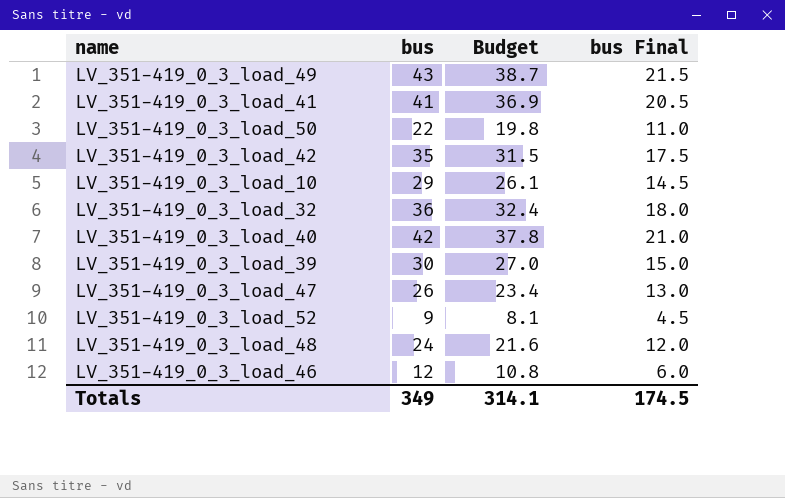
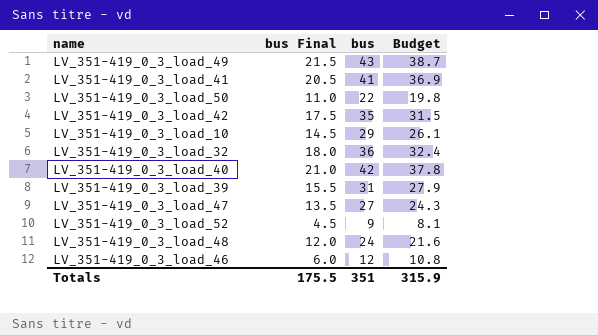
column bus Final | position: 4 -> 2
LV_351-419_0_3_load_39 | bus Final: 15.0 -> 15.5
LV_351-419_0_3_load_39 | bus: 30 -> 31
LV_351-419_0_3_load_39 | Budget: 27.0 -> 27.9
LV_351-419_0_3_load_47 | bus Final: 13.0 -> 13.5
LV_351-419_0_3_load_47 | bus: 26 -> 27
LV_351-419_0_3_load_47 | Budget: 23.4 -> 24.3
Totals | bus Final: 174.5 -> 175.5
Totals | bus: 349 -> 351
Totals | Budget: 314.1 -> 315.9

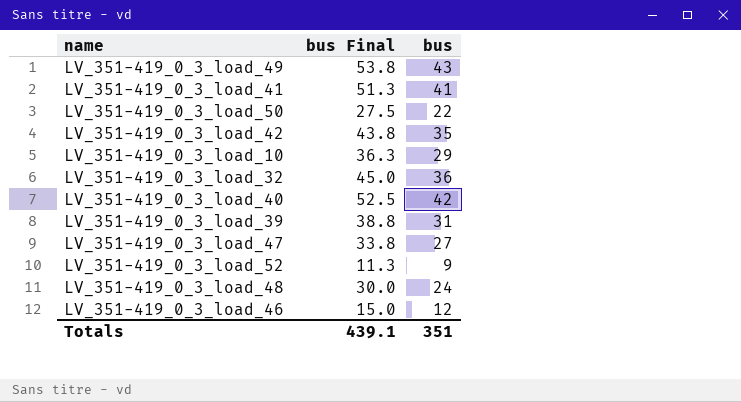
column Budget | formula: [bus] * 0.9 -> none
column bus Final | formula: [bus] * 0.5 -> [bus] * 1.25
Totals | bus Final: 175.5 -> 439.1

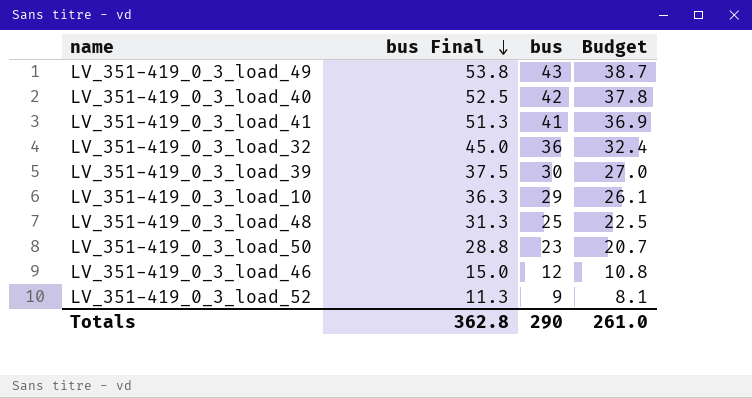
row order: none -> bus Final descending
column Budget | formula: none -> [bus] * 0.9
row LV_351-419_0_3_load_42: 43.8 | 35 -> none
row LV_351-419_0_3_load_47: 33.8 | 27 -> none
LV_351-419_0_3_load_39 | bus Final: 38.8 -> 37.5
LV_351-419_0_3_load_39 | bus: 31 -> 30
LV_351-419_0_3_load_48 | bus Final: 30.0 -> 31.3
LV_351-419_0_3_load_48 | bus: 24 -> 25
LV_351-419_0_3_load_50 | bus Final: 27.5 -> 28.8
LV_351-419_0_3_load_50 | bus: 22 -> 23
Totals | bus Final: 439.1 -> 362.8
Totals | bus: 351 -> 290

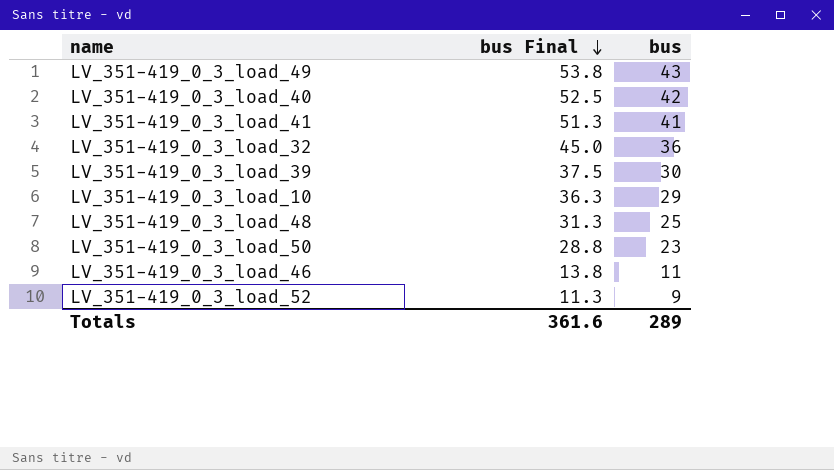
column Budget | formula: [bus] * 0.9 -> none
LV_351-419_0_3_load_46 | bus Final: 15.0 -> 13.8
LV_351-419_0_3_load_46 | bus: 12 -> 11
Totals | bus Final: 362.8 -> 361.6
Totals | bus: 290 -> 289

